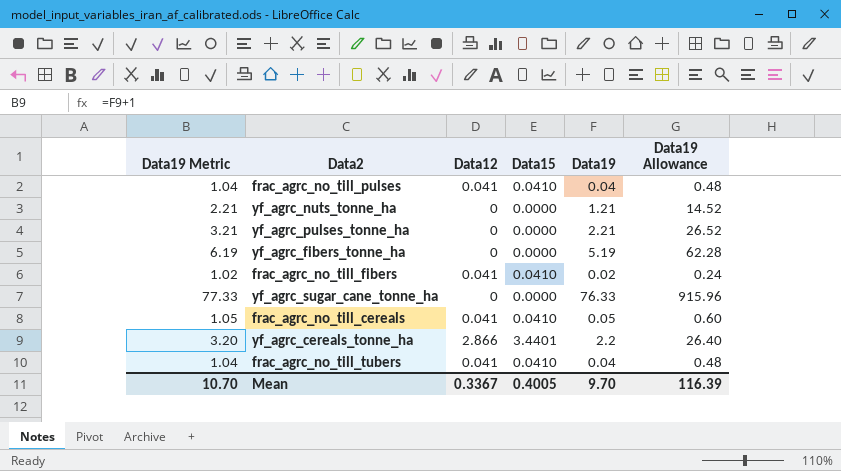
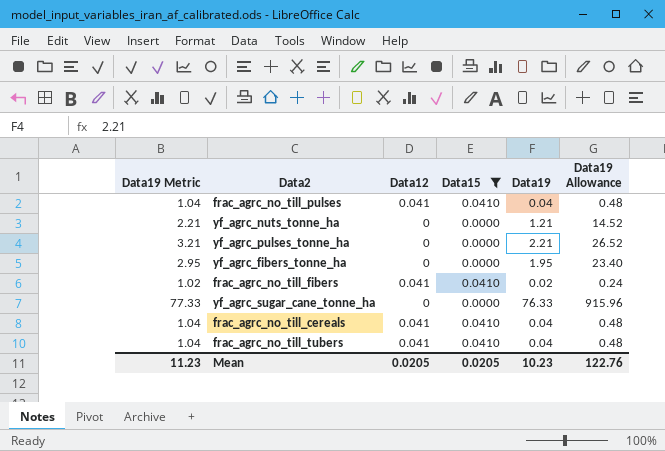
filter: none -> Data15 != 3.4401
yf_agrc_fibers_tonne_ha | Data19 Metric: 6.19 -> 2.95
yf_agrc_fibers_tonne_ha | Data19: 5.19 -> 1.95
yf_agrc_fibers_tonne_ha | Data19 Allowance: 62.28 -> 23.40
frac_agrc_no_till_cereals | Data19 Metric: 1.05 -> 1.04
frac_agrc_no_till_cereals | Data19: 0.05 -> 0.04
frac_agrc_no_till_cereals | Data19 Allowance: 0.60 -> 0.48
Mean | Data19 Metric: 10.70 -> 11.23
Mean | Data12: 0.3367 -> 0.0205
Mean | Data15: 0.4005 -> 0.0205
Mean | Data19: 9.70 -> 10.23
Mean | Data19 Allowance: 116.39 -> 122.76

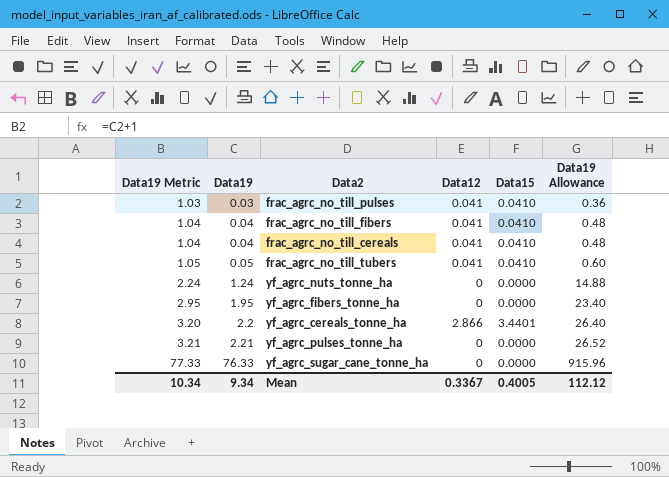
filter: Data15 != 3.4401 -> none
row order: none -> Data19 Metric ascending
column Data19 | position: 5 -> 2
frac_agrc_no_till_pulses | Data19 Metric: 1.04 -> 1.03
frac_agrc_no_till_pulses | Data19: 0.04 -> 0.03
frac_agrc_no_till_pulses | Data19 Allowance: 0.48 -> 0.36
frac_agrc_no_till_fibers | Data19 Metric: 1.02 -> 1.04
frac_agrc_no_till_fibers | Data19: 0.02 -> 0.04
frac_agrc_no_till_fibers | Data19 Allowance: 0.24 -> 0.48
frac_agrc_no_till_tubers | Data19 Metric: 1.04 -> 1.05
frac_agrc_no_till_tubers | Data19: 0.04 -> 0.05
frac_agrc_no_till_tubers | Data19 Allowance: 0.48 -> 0.60
yf_agrc_nuts_tonne_ha | Data19 Metric: 2.21 -> 2.24
yf_agrc_nuts_tonne_ha | Data19: 1.21 -> 1.24
yf_agrc_nuts_tonne_ha | Data19 Allowance: 14.52 -> 14.88
Mean | Data19 Metric: 11.23 -> 10.34
Mean | Data19: 10.23 -> 9.34
Mean | Data12: 0.0205 -> 0.3367
Mean | Data15: 0.0205 -> 0.4005
Mean | Data19 Allowance: 122.76 -> 112.12

